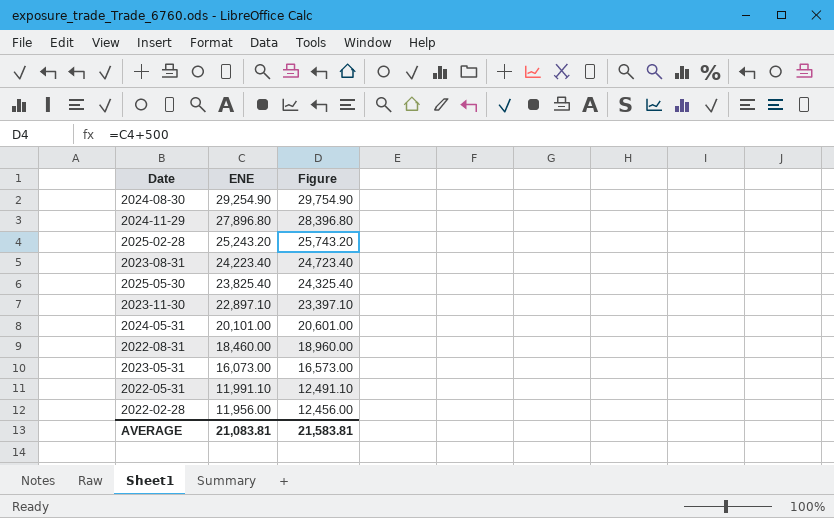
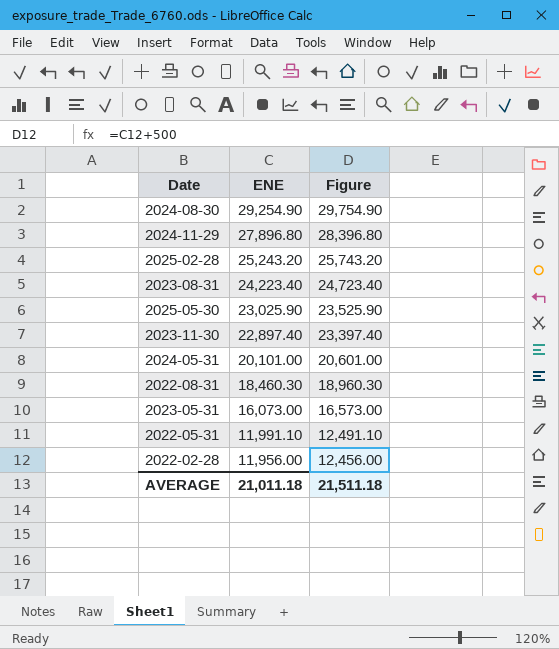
2025-05-30 | ENE: 23,825.40 -> 23,025.90
2025-05-30 | Figure: 24,325.40 -> 23,525.90
2023-11-30 | ENE: 22,897.10 -> 22,897.40
2023-11-30 | Figure: 23,397.10 -> 23,397.40
2022-08-31 | ENE: 18,460.00 -> 18,460.30
2022-08-31 | Figure: 18,960.00 -> 18,960.30
AVERAGE | ENE: 21,083.81 -> 21,011.18
AVERAGE | Figure: 21,583.81 -> 21,511.18

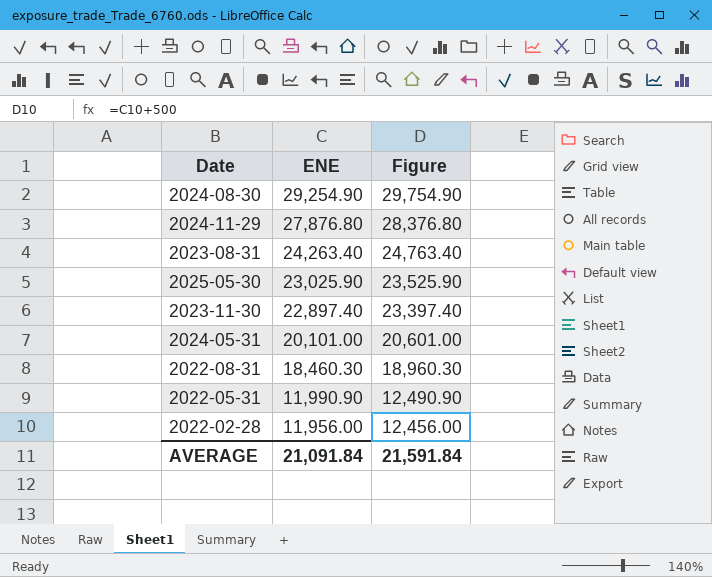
row 2025-02-28: 25,243.20 | 25,743.20 -> none
row 2023-05-31: 16,073.00 | 16,573.00 -> none
2024-11-29 | ENE: 27,896.80 -> 27,876.80
2024-11-29 | Figure: 28,396.80 -> 28,376.80
2023-08-31 | ENE: 24,223.40 -> 24,263.40
2023-08-31 | Figure: 24,723.40 -> 24,763.40
2022-05-31 | ENE: 11,991.10 -> 11,990.90
2022-05-31 | Figure: 12,491.10 -> 12,490.90
AVERAGE | ENE: 21,011.18 -> 21,091.84
AVERAGE | Figure: 21,511.18 -> 21,591.84

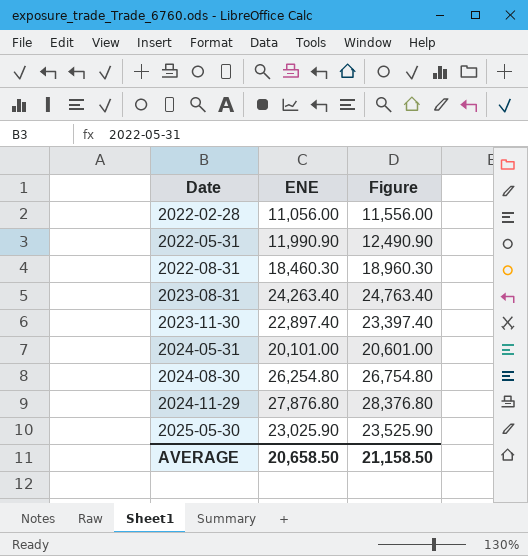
row order: ENE descending -> Date ascending
2022-02-28 | ENE: 11,956.00 -> 11,056.00
2022-02-28 | Figure: 12,456.00 -> 11,556.00
2024-08-30 | ENE: 29,254.90 -> 26,254.80
2024-08-30 | Figure: 29,754.90 -> 26,754.80
AVERAGE | ENE: 21,091.84 -> 20,658.50
AVERAGE | Figure: 21,591.84 -> 21,158.50

